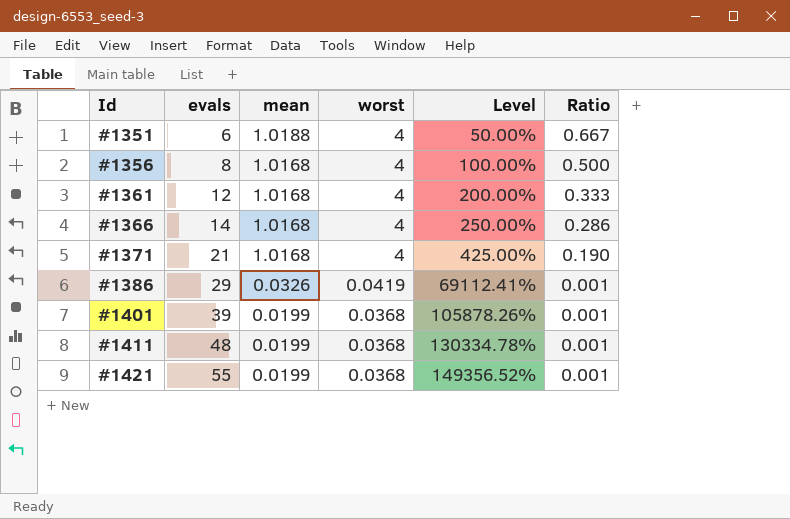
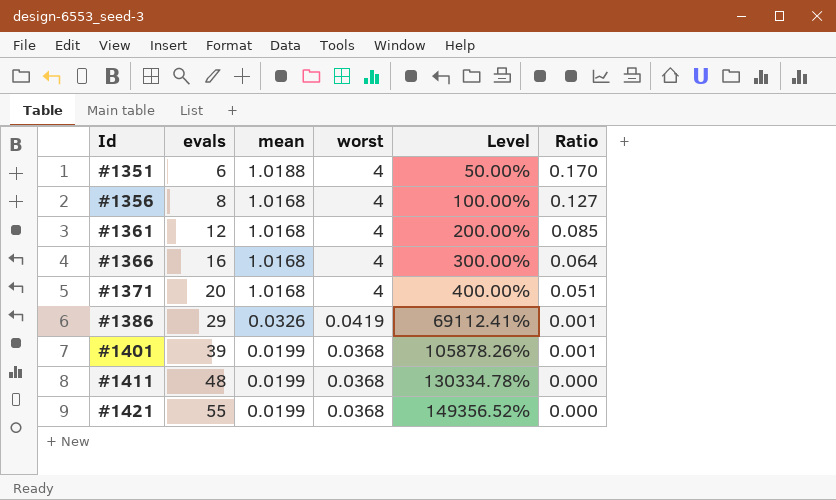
column Ratio | formula: [worst] / [evals] -> [mean] / [evals]
#1366 | evals: 14 -> 16
#1366 | Level: 250.00% -> 300.00%
#1371 | evals: 21 -> 20
#1371 | Level: 425.00% -> 400.00%

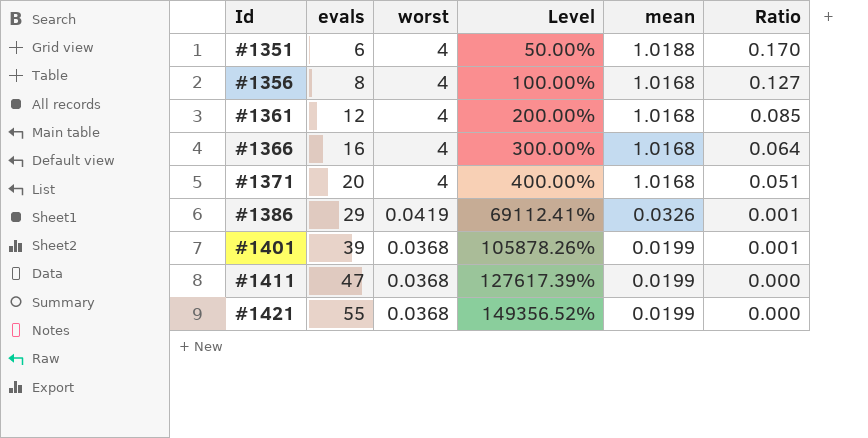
column mean | position: 3 -> 5
#1411 | evals: 48 -> 47
#1411 | Level: 130334.78% -> 127617.39%

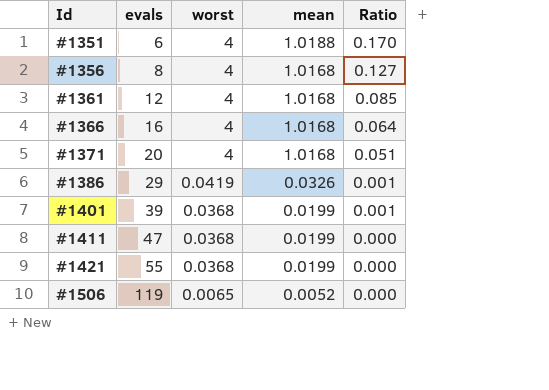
column Level | formula: ([evals] - [worst]) / [worst] -> none
row #1506: none -> 119 | 0.0065 | 0.0052 | 0.000

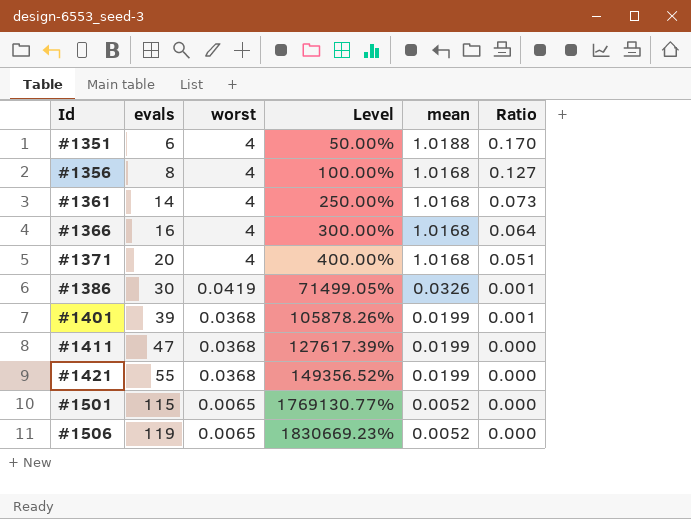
column Level | formula: none -> ([evals] - [worst]) / [worst]
#1361 | evals: 12 -> 14
#1361 | Ratio: 0.085 -> 0.073
#1386 | evals: 29 -> 30
row #1501: none -> 115 | 0.0065 | 1769130.77% | 0.0052 | 0.000

